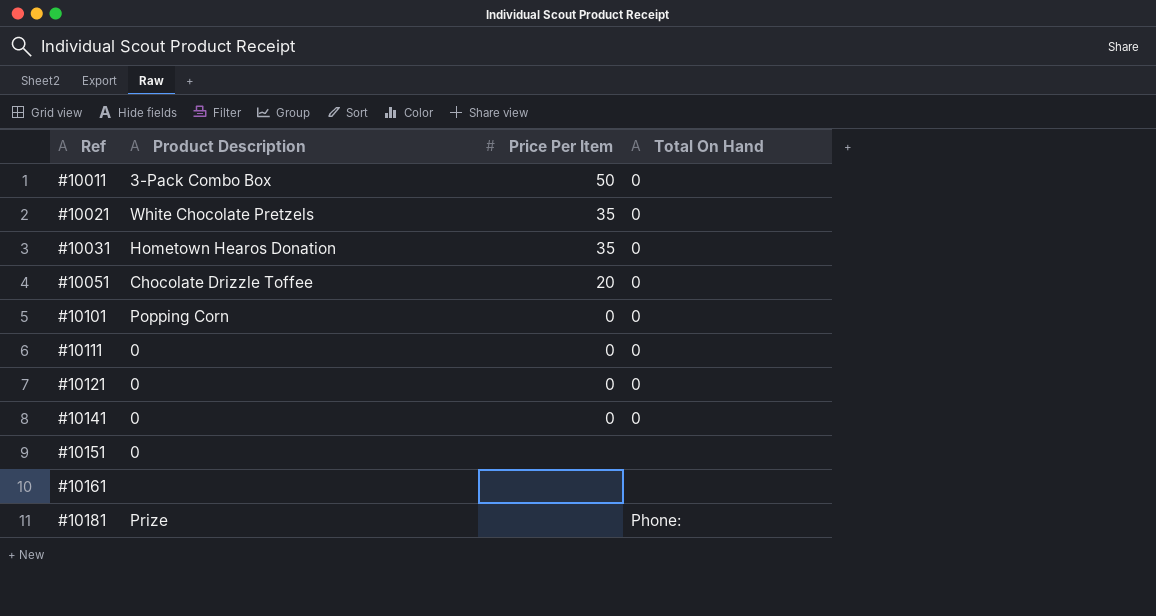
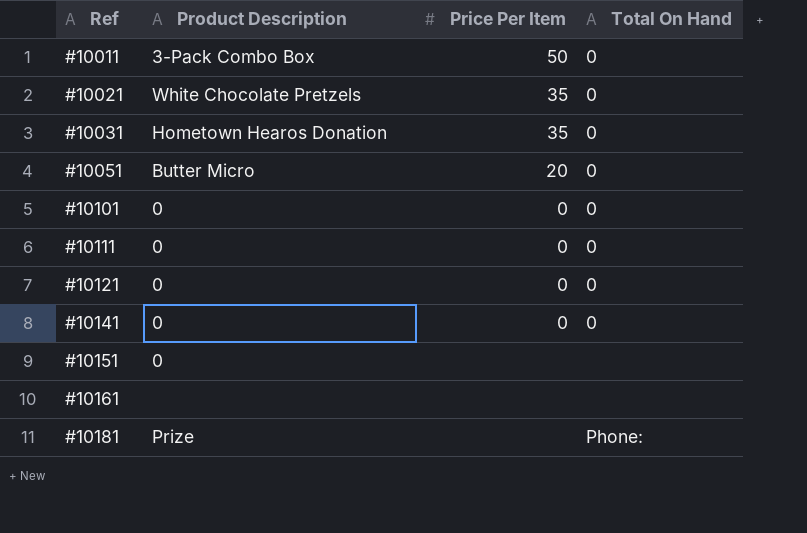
#10051 | Product Description: Chocolate Drizzle Toffee -> Butter Micro
#10101 | Product Description: Popping Corn -> 0

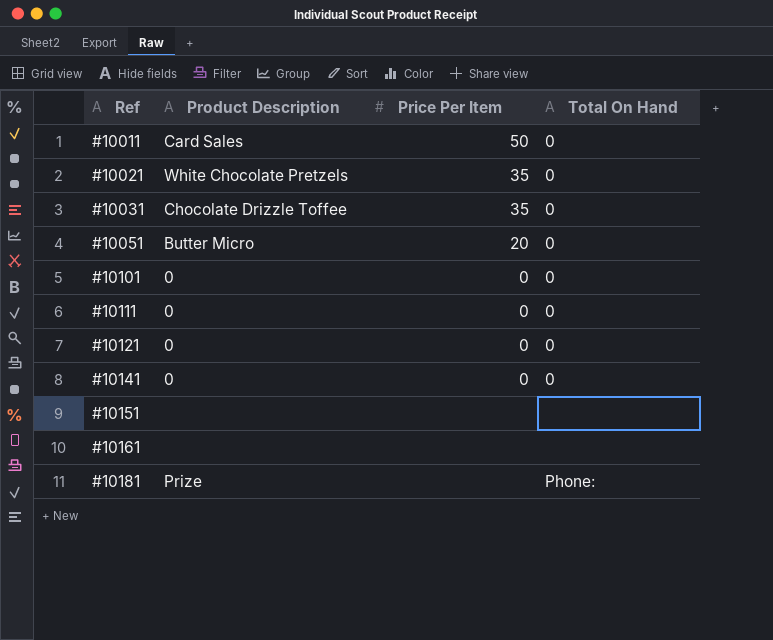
#10011 | Product Description: 3-Pack Combo Box -> Card Sales
#10031 | Product Description: Hometown Hearos Donation -> Chocolate Drizzle Toffee
#10151 | Product Description: 0 -> none

